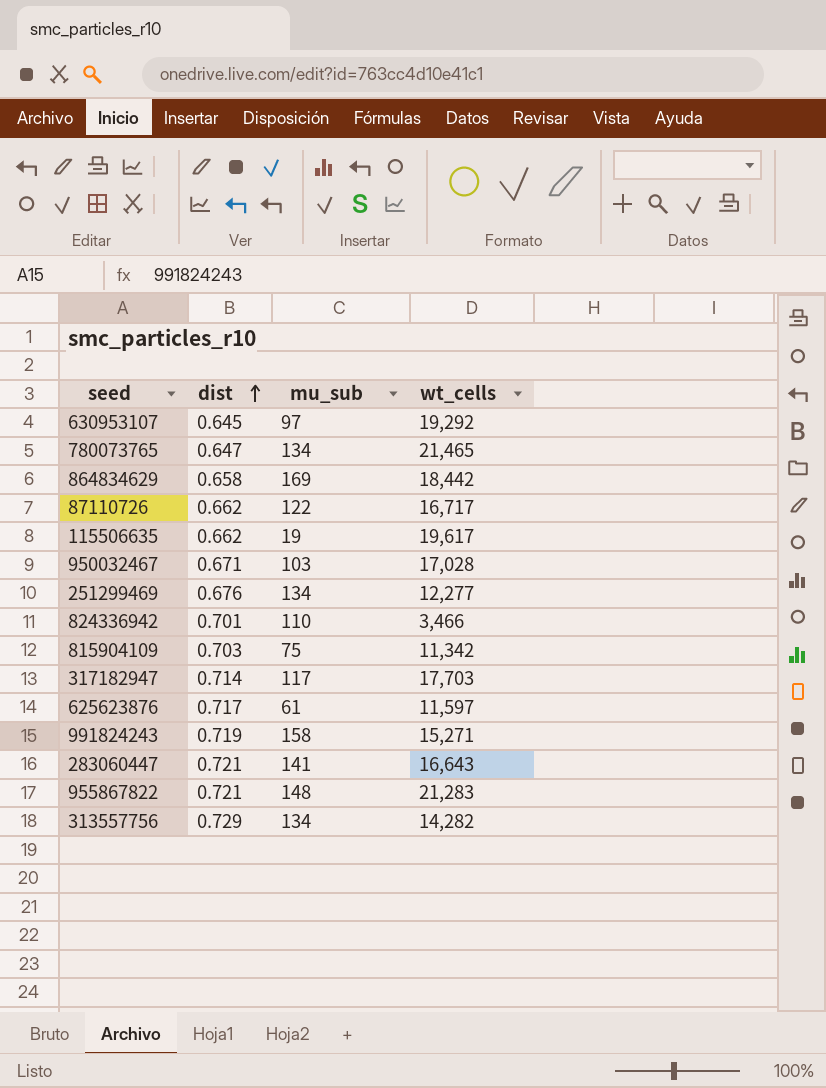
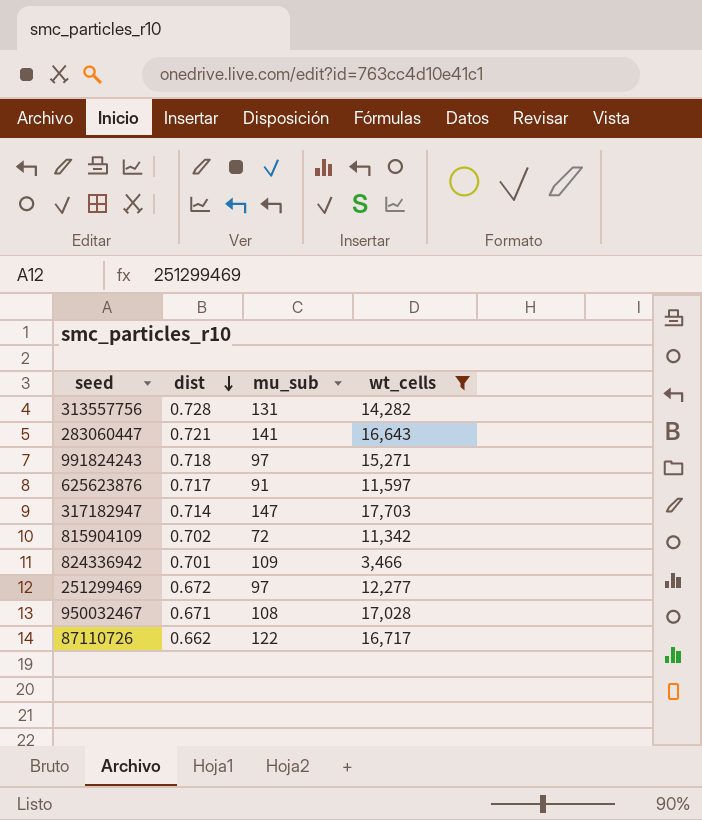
filter: none -> wt_cells <= 17,703
row order: dist ascending -> dist descending
313557756 | dist: 0.729 -> 0.728
313557756 | mu_sub: 134 -> 131
991824243 | dist: 0.719 -> 0.718
991824243 | mu_sub: 158 -> 97
625623876 | mu_sub: 61 -> 91
317182947 | mu_sub: 117 -> 147
815904109 | dist: 0.703 -> 0.702
815904109 | mu_sub: 75 -> 72
824336942 | mu_sub: 110 -> 109
251299469 | dist: 0.676 -> 0.672
251299469 | mu_sub: 134 -> 97
950032467 | mu_sub: 103 -> 108

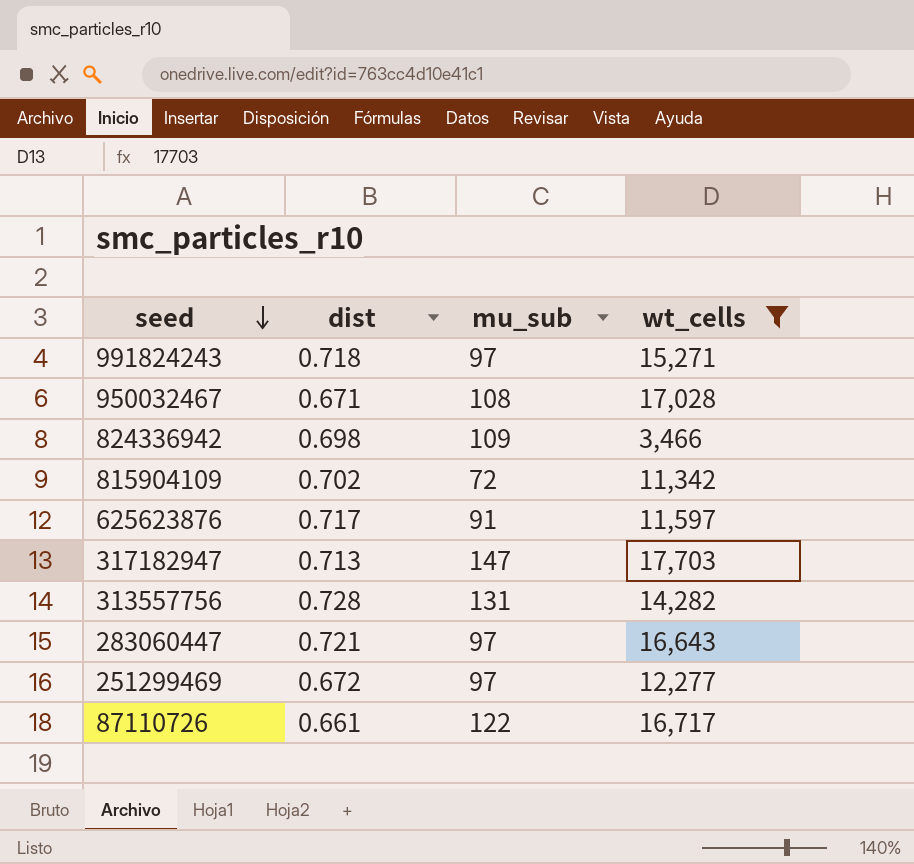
row order: dist descending -> seed descending
824336942 | dist: 0.701 -> 0.698
317182947 | dist: 0.714 -> 0.713
283060447 | mu_sub: 141 -> 97
87110726 | dist: 0.662 -> 0.661

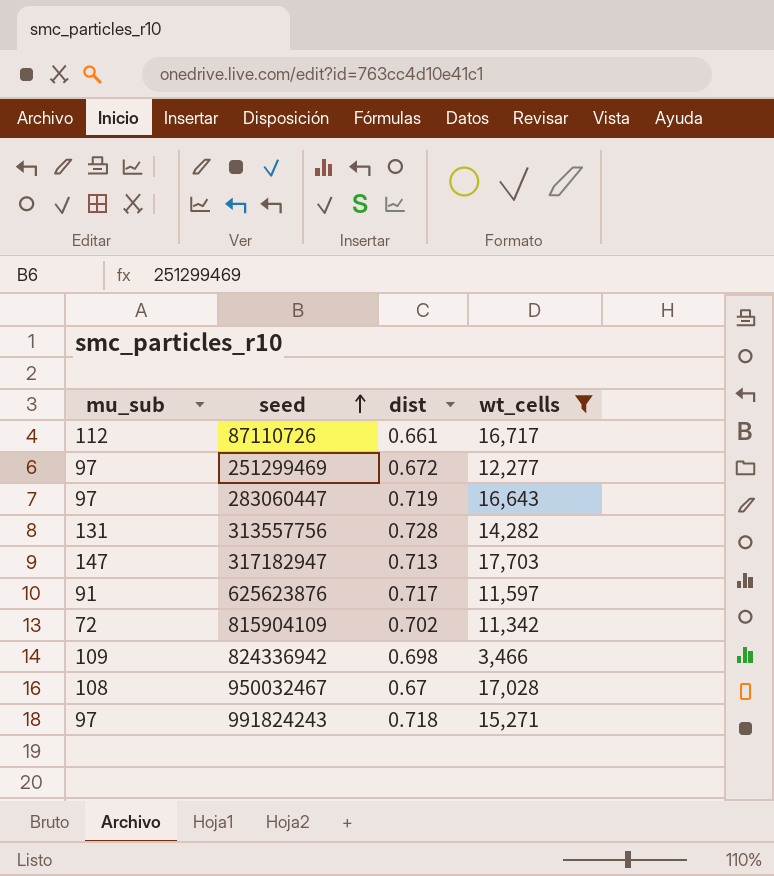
row order: seed descending -> seed ascending
column mu_sub | position: 3 -> 1
87110726 | mu_sub: 122 -> 112
283060447 | dist: 0.721 -> 0.719
950032467 | dist: 0.671 -> 0.67

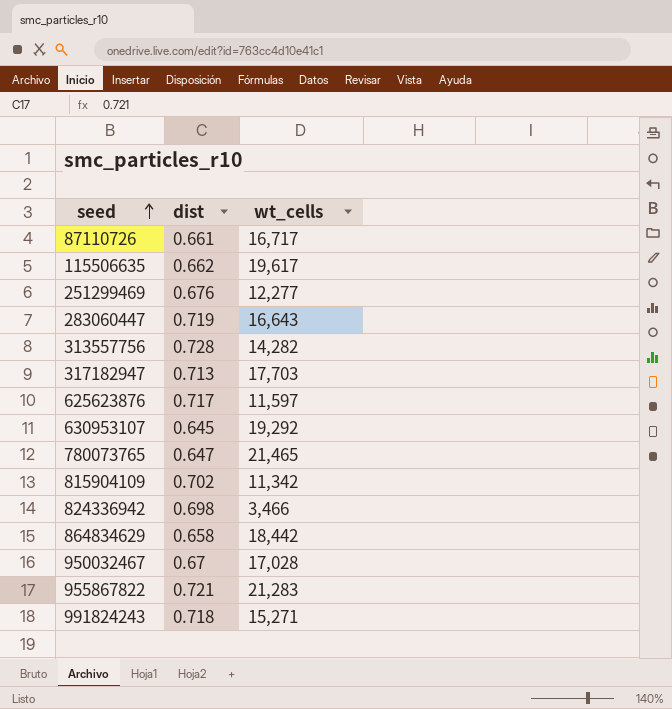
filter: wt_cells <= 17,703 -> none
column mu_sub | position: 1 -> none
251299469 | dist: 0.672 -> 0.676

